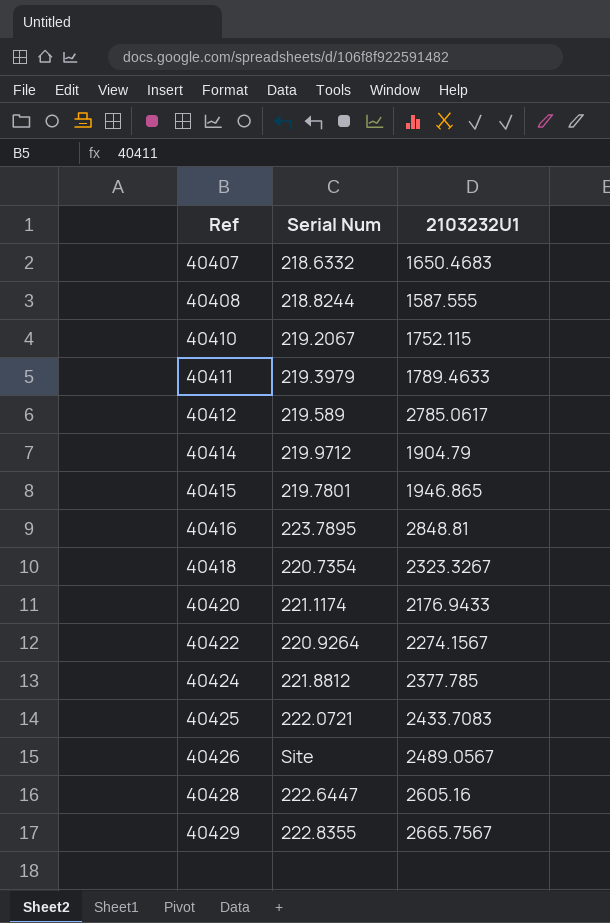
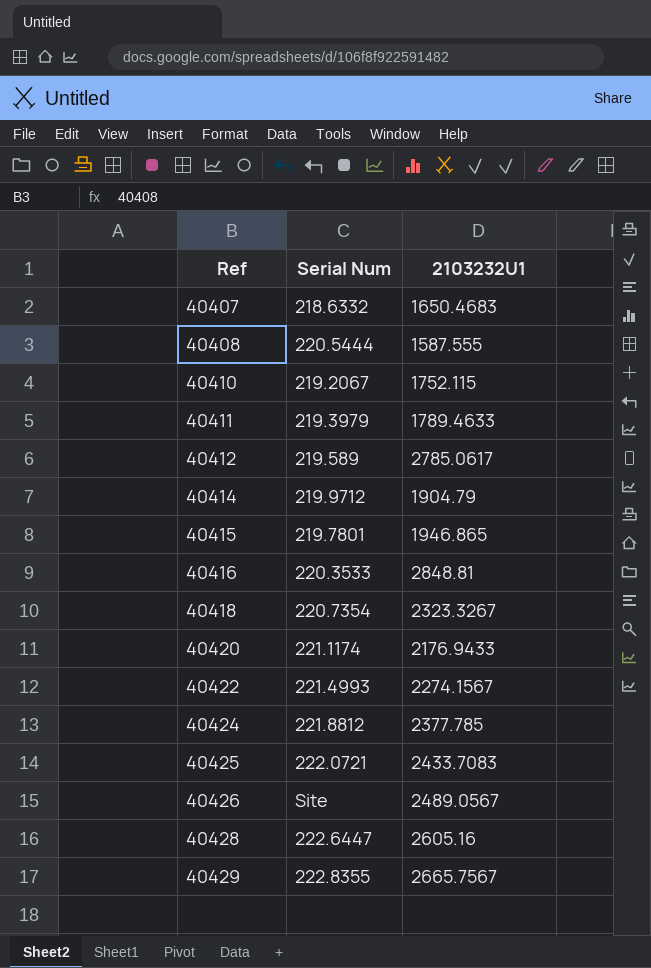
40408 | Serial Num: 218.8244 -> 220.5444
40416 | Serial Num: 223.7895 -> 220.3533
40422 | Serial Num: 220.9264 -> 221.4993

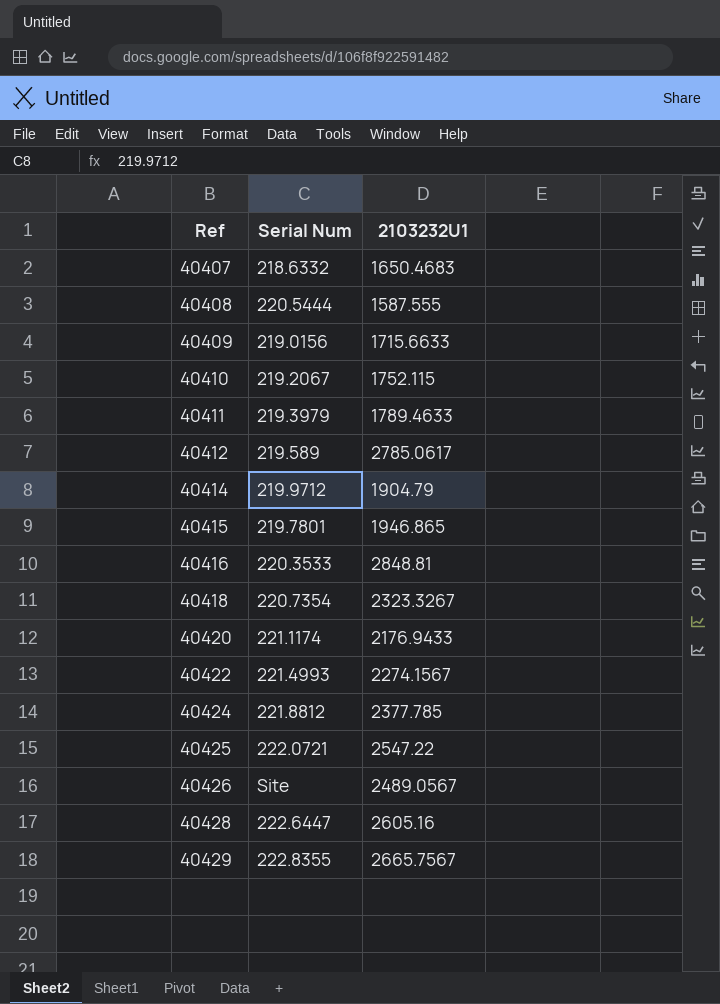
row 40409: none -> 219.0156 | 1715.6633
40425 | 2103232U1: 2433.7083 -> 2547.22

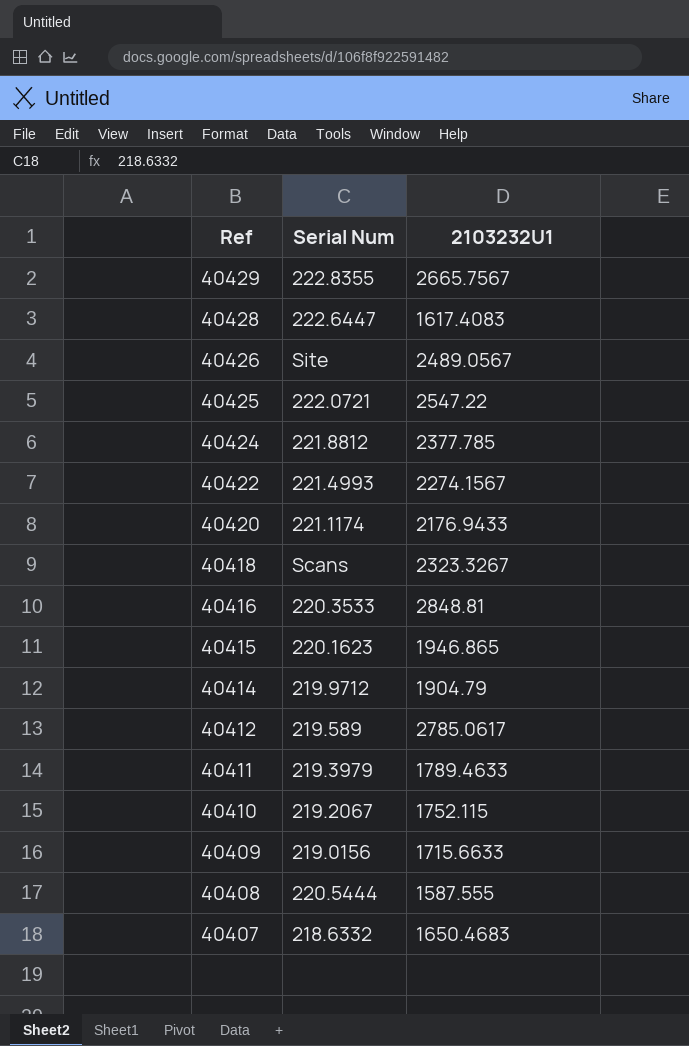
row order: Ref ascending -> Ref descending
40428 | 2103232U1: 2605.16 -> 1617.4083
40418 | Serial Num: 220.7354 -> Scans
40415 | Serial Num: 219.7801 -> 220.1623

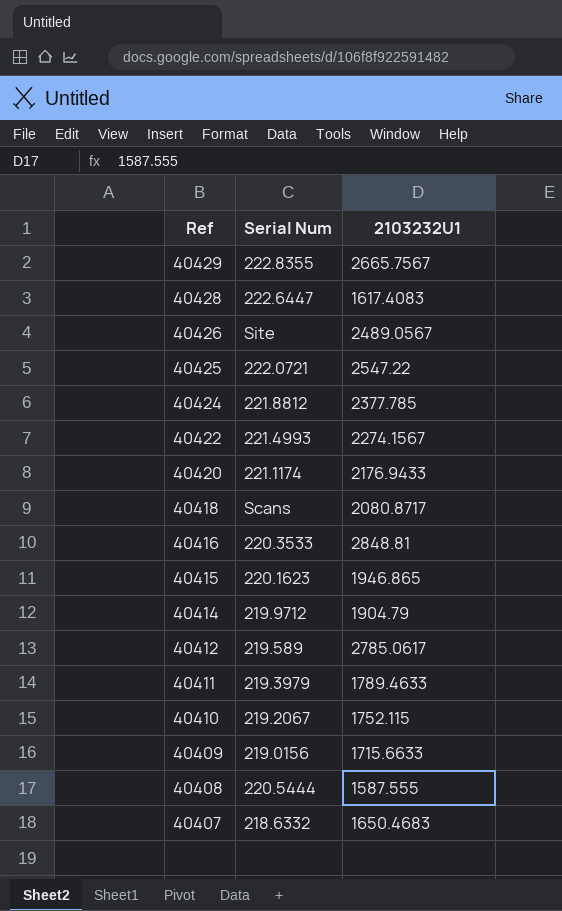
40418 | 2103232U1: 2323.3267 -> 2080.8717

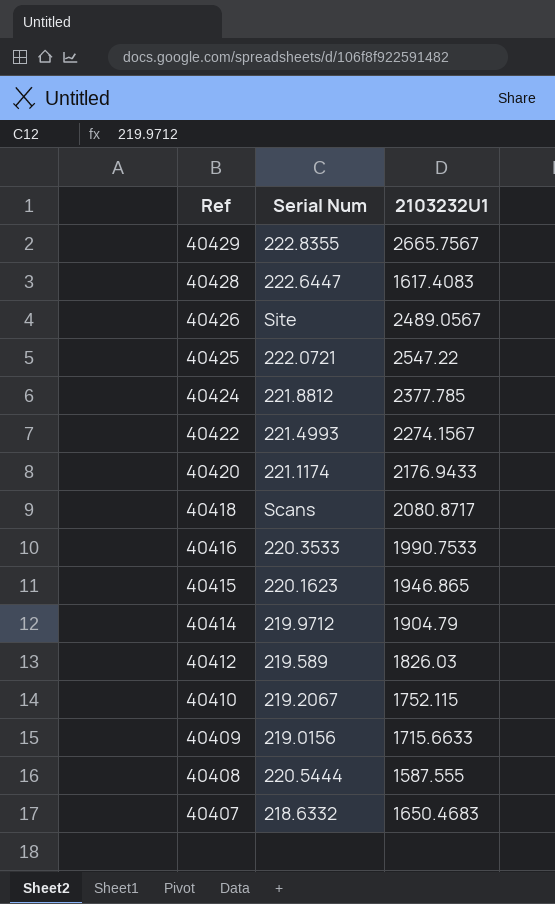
row 40411: 219.3979 | 1789.4633 -> none
40416 | 2103232U1: 2848.81 -> 1990.7533
40412 | 2103232U1: 2785.0617 -> 1826.03

